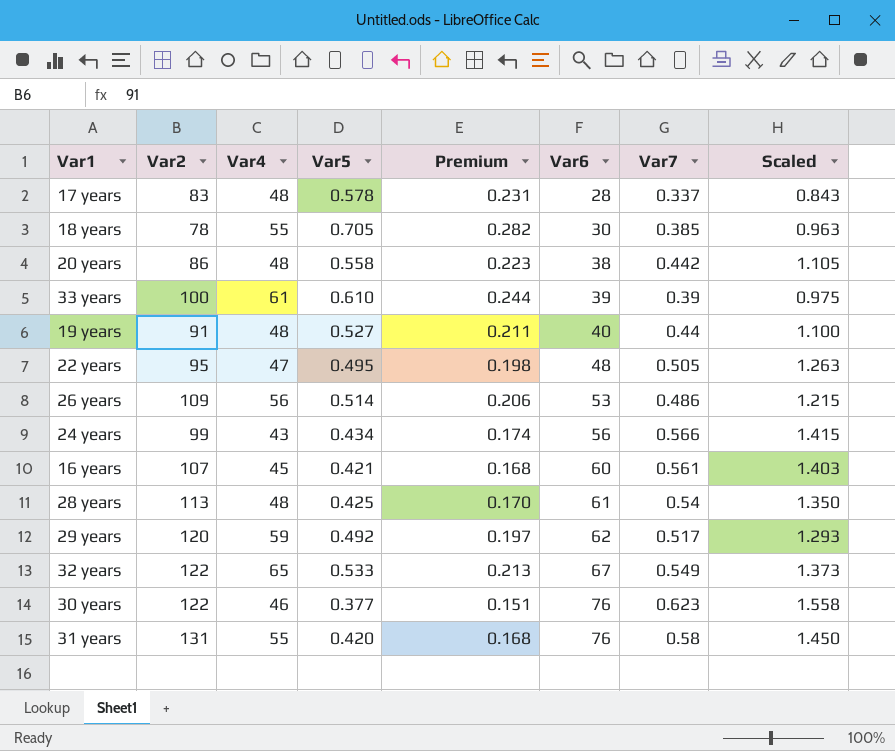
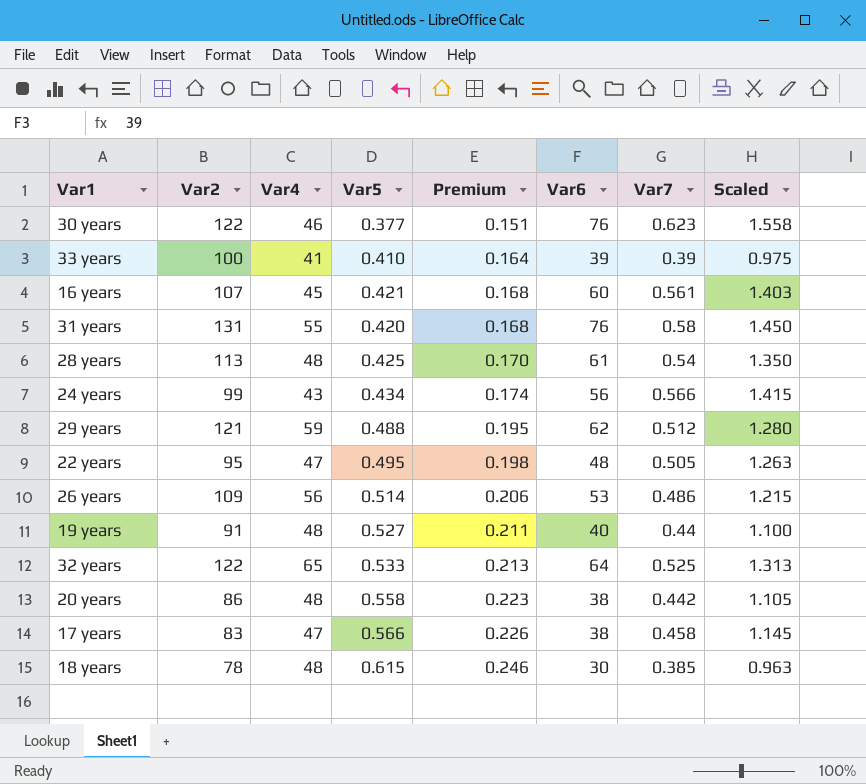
row order: Var6 ascending -> Premium ascending
33 years | Var4: 61 -> 41
33 years | Var5: 0.610 -> 0.410
33 years | Premium: 0.244 -> 0.164
29 years | Var2: 120 -> 121
29 years | Var5: 0.492 -> 0.488
29 years | Premium: 0.197 -> 0.195
29 years | Var7: 0.517 -> 0.512
29 years | Scaled: 1.293 -> 1.280
32 years | Var6: 67 -> 64
32 years | Var7: 0.549 -> 0.525
32 years | Scaled: 1.373 -> 1.313
17 years | Var4: 48 -> 47
17 years | Var5: 0.578 -> 0.566
17 years | Premium: 0.231 -> 0.226
17 years | Var6: 28 -> 38
17 years | Var7: 0.337 -> 0.458
17 years | Scaled: 0.843 -> 1.145
18 years | Var4: 55 -> 48
18 years | Var5: 0.705 -> 0.615
18 years | Premium: 0.282 -> 0.246

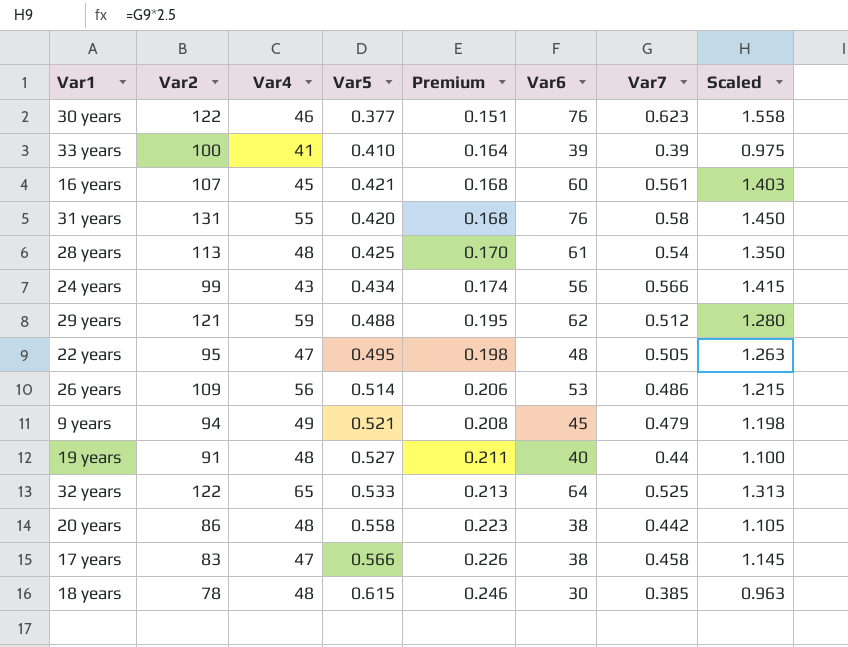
row 9 years: none -> 94 | 49 | 0.521 | 0.208 | 45 | 0.479 | 1.198

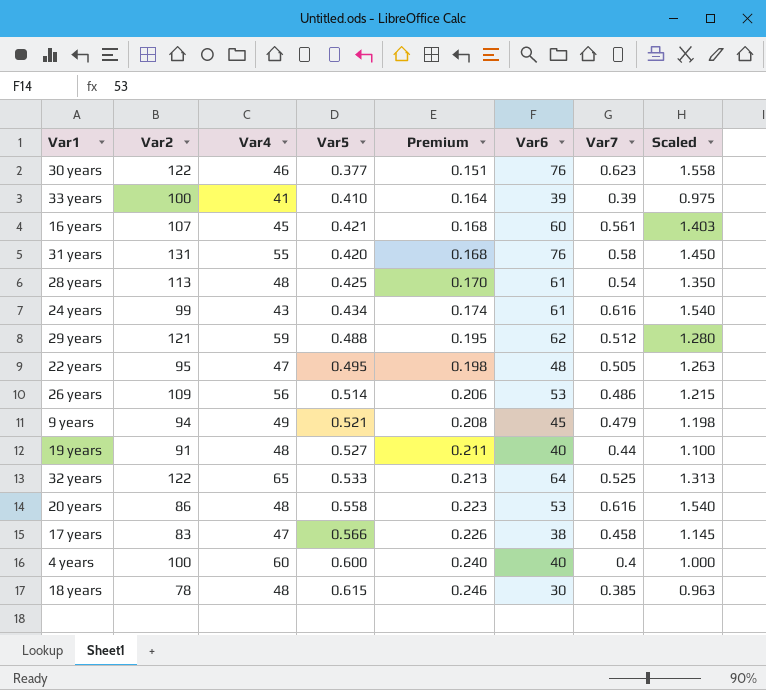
24 years | Var6: 56 -> 61
24 years | Var7: 0.566 -> 0.616
24 years | Scaled: 1.415 -> 1.540
20 years | Var6: 38 -> 53
20 years | Var7: 0.442 -> 0.616
20 years | Scaled: 1.105 -> 1.540
row 4 years: none -> 100 | 60 | 0.600 | 0.240 | 40 | 0.4 | 1.000

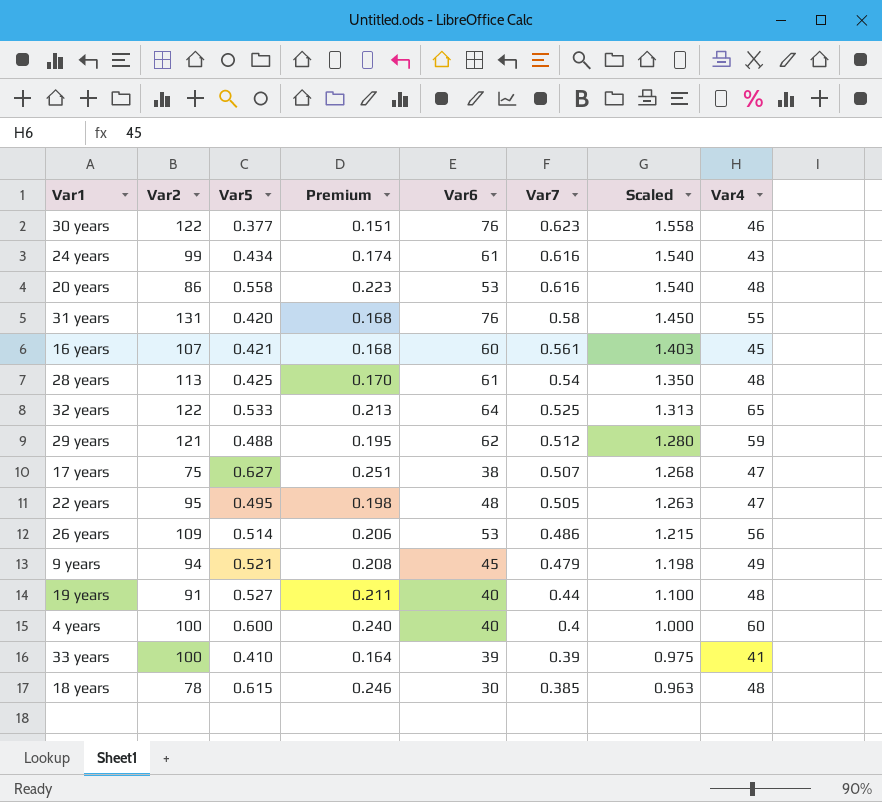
row order: Premium ascending -> Var7 descending
column Var4 | position: 3 -> 8
17 years | Var2: 83 -> 75
17 years | Var5: 0.566 -> 0.627
17 years | Premium: 0.226 -> 0.251
17 years | Var7: 0.458 -> 0.507
17 years | Scaled: 1.145 -> 1.268

